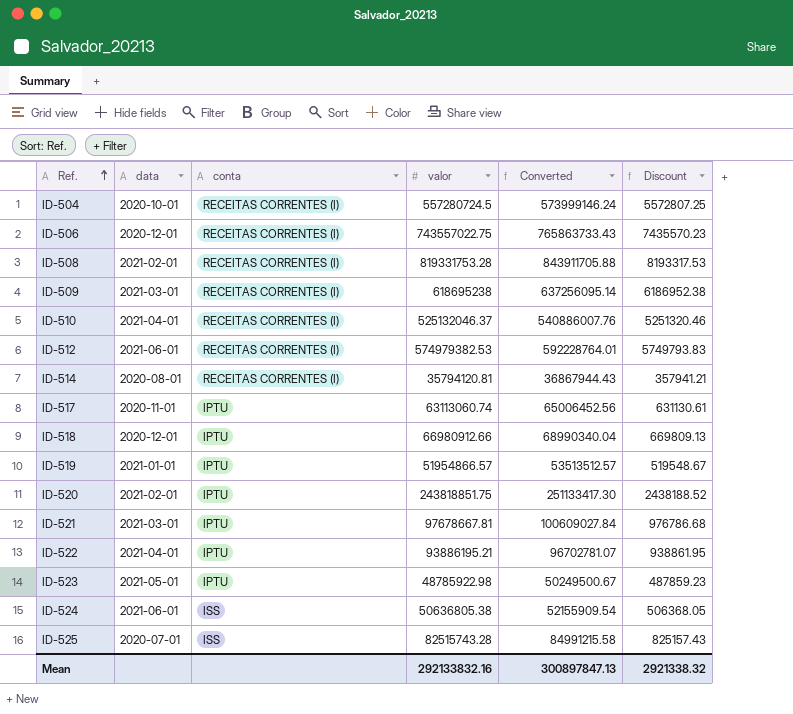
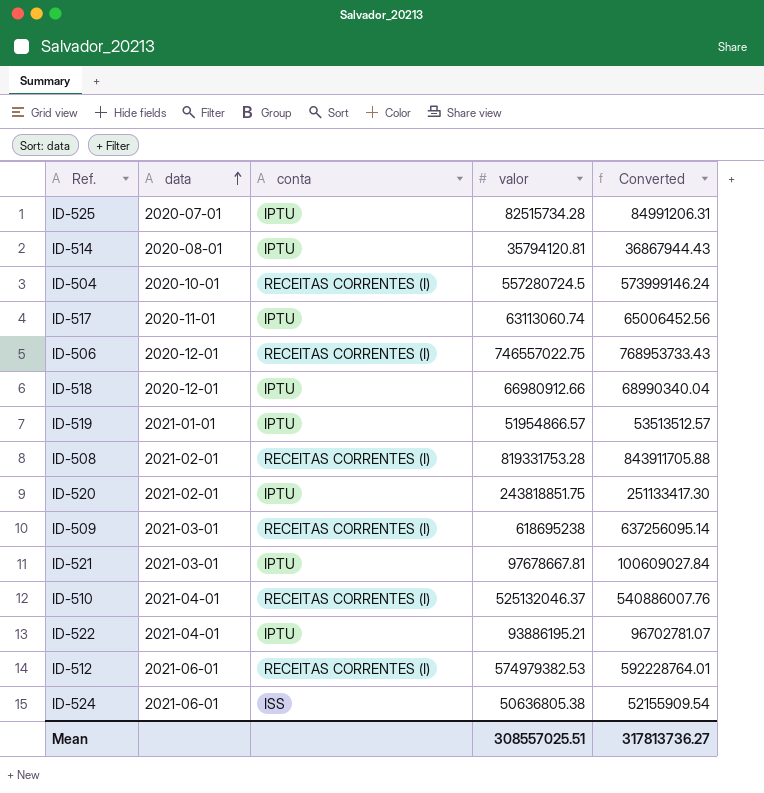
row order: Ref. ascending -> data ascending
column Discount | formula: [valor] * 0.01 -> none
row ID-523: 2021-05-01 | IPTU | 48785922.98 | 50249500.67 | 487859.23 -> none
ID-525 | conta: ISS -> IPTU
ID-525 | valor: 82515743.28 -> 82515734.28
ID-525 | Converted: 84991215.58 -> 84991206.31
ID-514 | conta: RECEITAS CORRENTES (I) -> IPTU
ID-506 | valor: 743557022.75 -> 746557022.75
ID-506 | Converted: 765863733.43 -> 768953733.43
Mean | valor: 292133832.16 -> 308557025.51
Mean | Converted: 300897847.13 -> 317813736.27

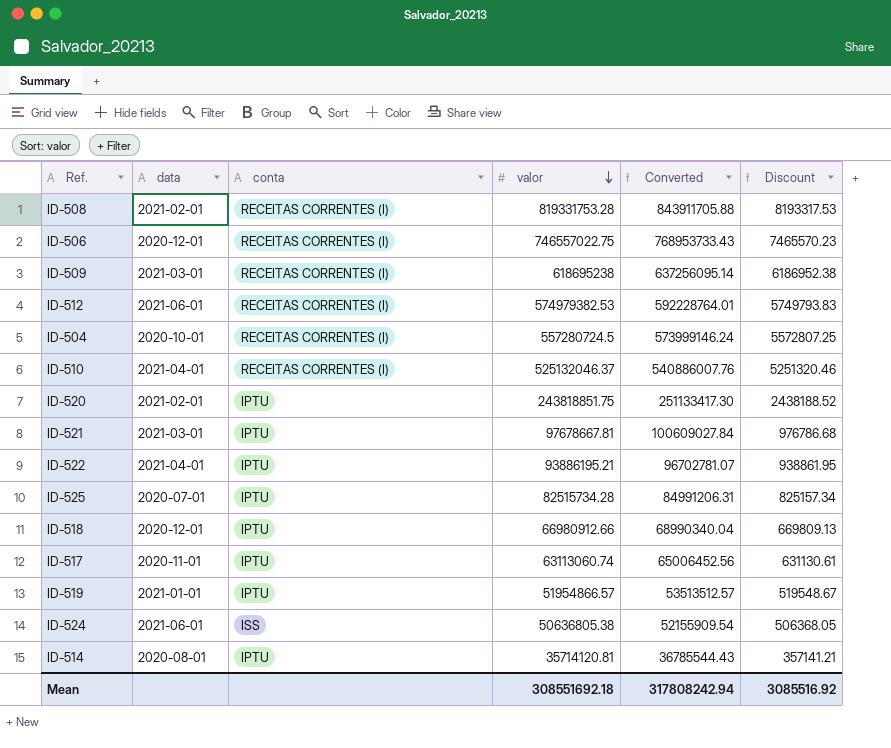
row order: data ascending -> valor descending
column Discount | formula: none -> [valor] * 0.01
ID-514 | valor: 35794120.81 -> 35714120.81
ID-514 | Converted: 36867944.43 -> 36785544.43
Mean | valor: 308557025.51 -> 308551692.18
Mean | Converted: 317813736.27 -> 317808242.94

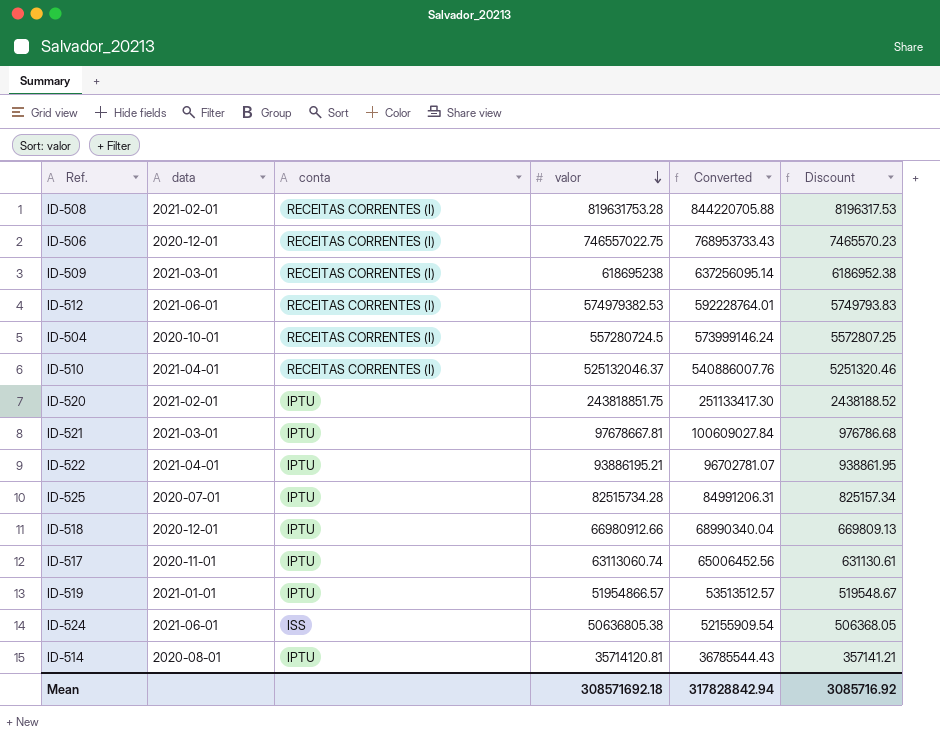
ID-508 | valor: 819331753.28 -> 819631753.28
ID-508 | Converted: 843911705.88 -> 844220705.88
ID-508 | Discount: 8193317.53 -> 8196317.53
Mean | valor: 308551692.18 -> 308571692.18
Mean | Converted: 317808242.94 -> 317828842.94
Mean | Discount: 3085516.92 -> 3085716.92

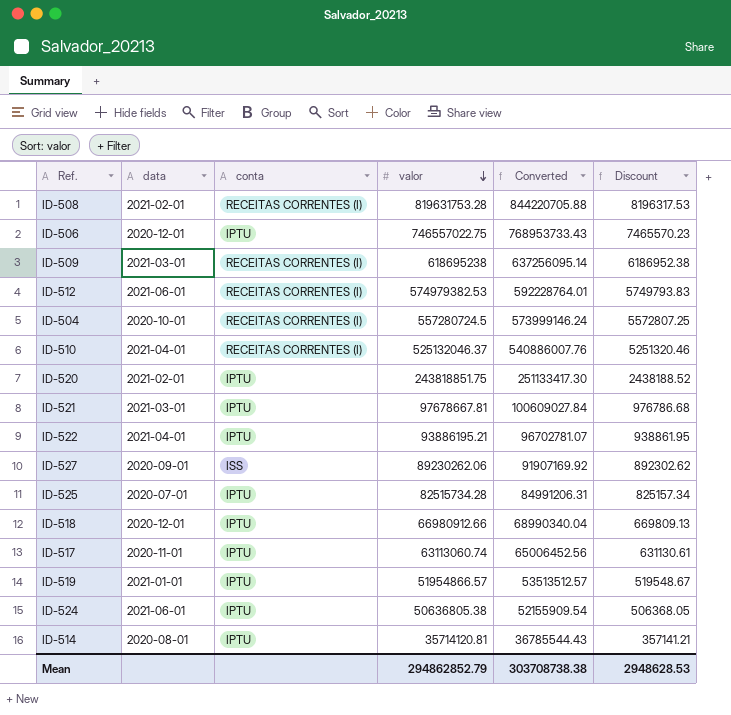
ID-506 | conta: RECEITAS CORRENTES (I) -> IPTU
row ID-527: none -> 2020-09-01 | ISS | 89230262.06 | 91907169.92 | 892302.62
ID-524 | conta: ISS -> IPTU
Mean | valor: 308571692.18 -> 294862852.79
Mean | Converted: 317828842.94 -> 303708738.38
Mean | Discount: 3085716.92 -> 2948628.53

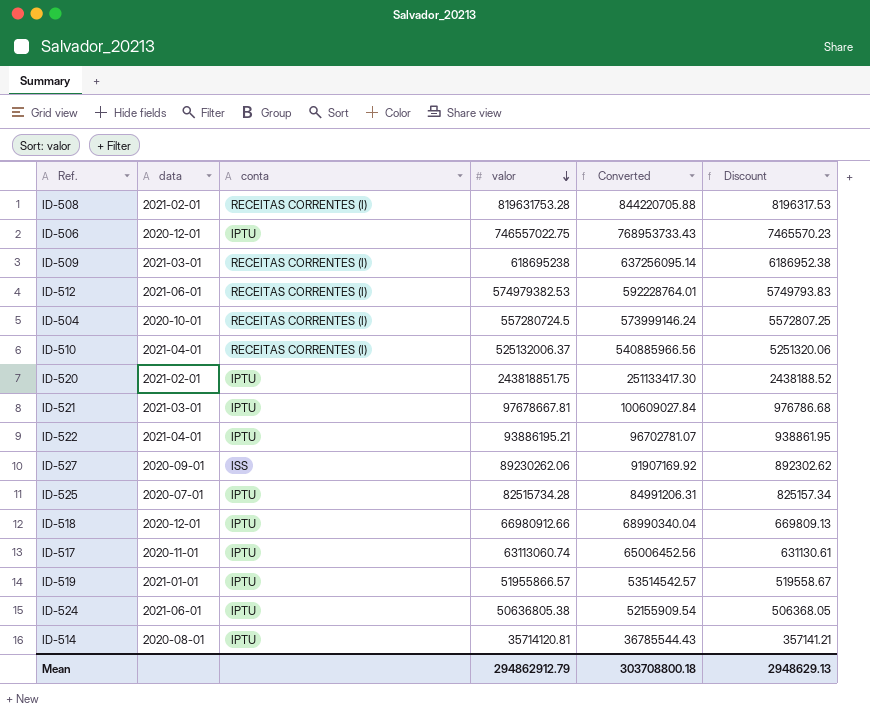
ID-510 | valor: 525132046.37 -> 525132006.37
ID-510 | Converted: 540886007.76 -> 540885966.56
ID-510 | Discount: 5251320.46 -> 5251320.06
ID-519 | valor: 51954866.57 -> 51955866.57
ID-519 | Converted: 53513512.57 -> 53514542.57
ID-519 | Discount: 519548.67 -> 519558.67
Mean | valor: 294862852.79 -> 294862912.79
Mean | Converted: 303708738.38 -> 303708800.18
Mean | Discount: 2948628.53 -> 2948629.13

